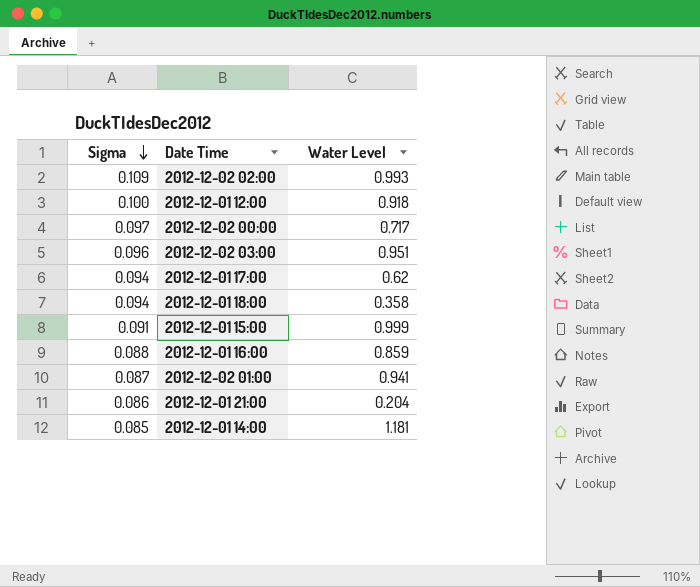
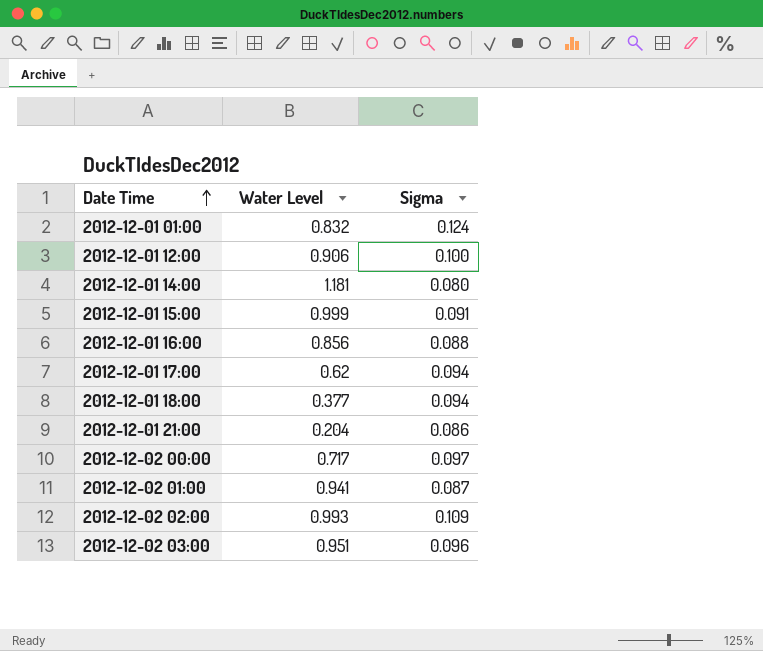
row order: Sigma descending -> Date Time ascending
column Sigma | position: 1 -> 3
row 2012-12-01 01:00: none -> 0.832 | 0.124
2012-12-01 12:00 | Water Level: 0.918 -> 0.906
2012-12-01 14:00 | Sigma: 0.085 -> 0.080
2012-12-01 16:00 | Water Level: 0.859 -> 0.856
2012-12-01 18:00 | Water Level: 0.358 -> 0.377

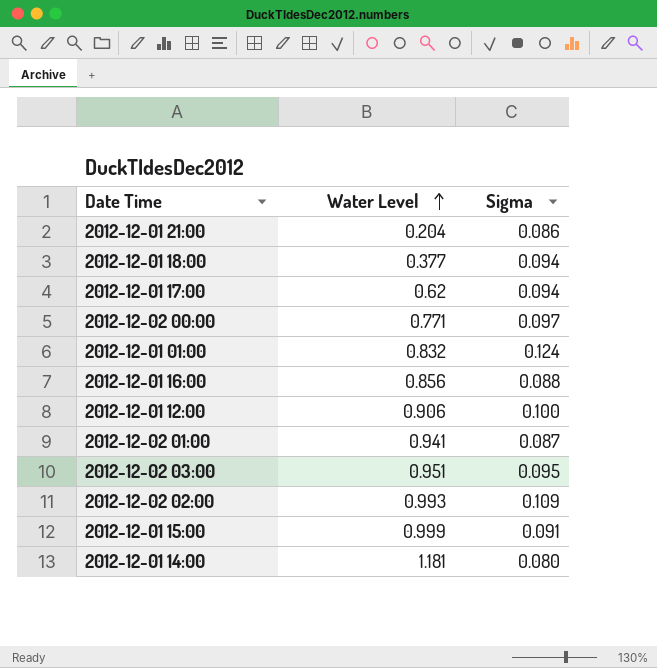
row order: Date Time ascending -> Water Level ascending
2012-12-02 00:00 | Water Level: 0.717 -> 0.771
2012-12-02 03:00 | Sigma: 0.096 -> 0.095

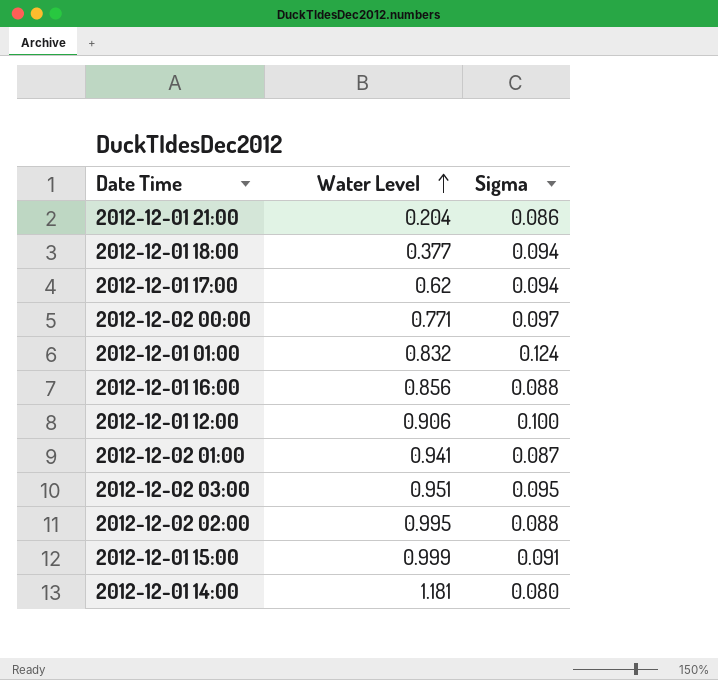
2012-12-02 02:00 | Water Level: 0.993 -> 0.995
2012-12-02 02:00 | Sigma: 0.109 -> 0.088

